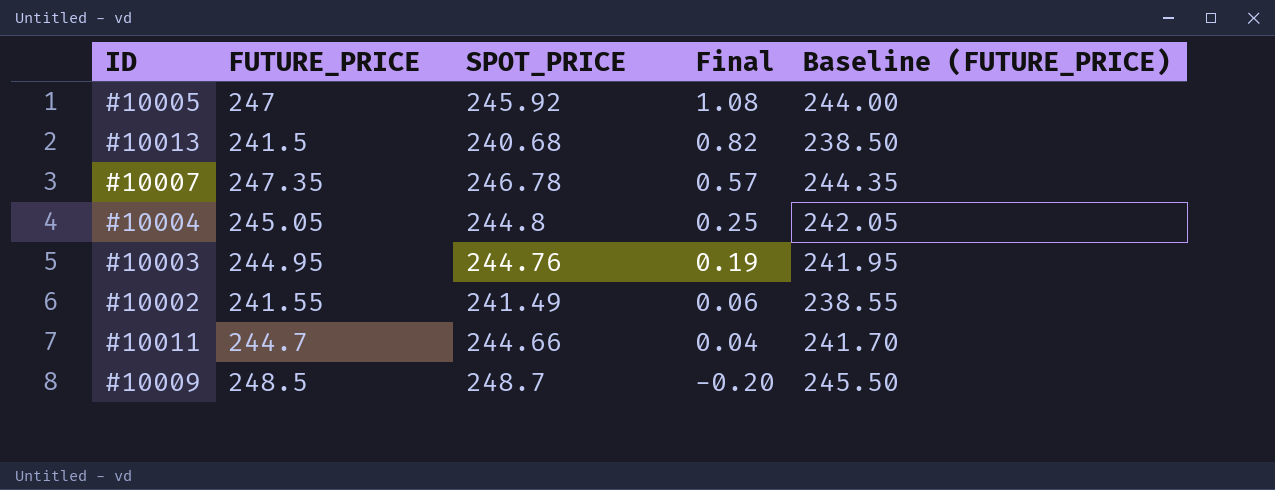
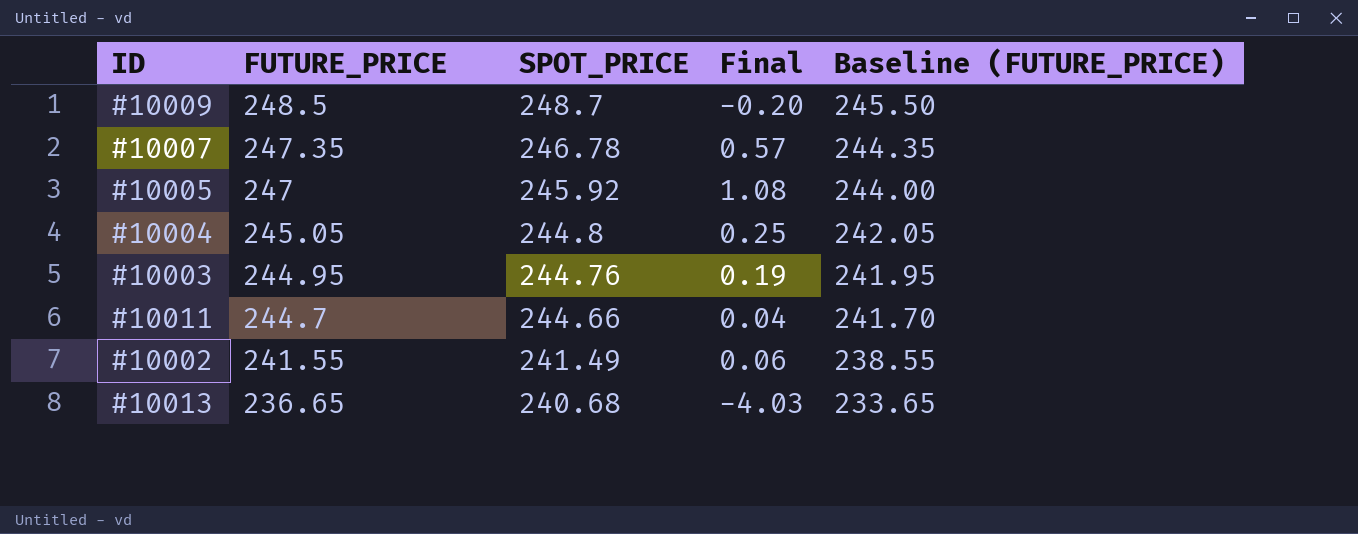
row order: Final descending -> FUTURE_PRICE descending
#10013 | FUTURE_PRICE: 241.5 -> 236.65
#10013 | Final: 0.82 -> -4.03
#10013 | Baseline (FUTURE_PRICE): 238.50 -> 233.65

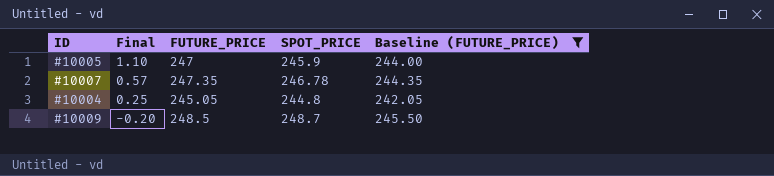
filter: none -> Baseline (FUTURE_PRICE) >= 242.05
row order: FUTURE_PRICE descending -> Final descending
column Final | position: 4 -> 2
#10005 | Final: 1.08 -> 1.10
#10005 | SPOT_PRICE: 245.92 -> 245.9

